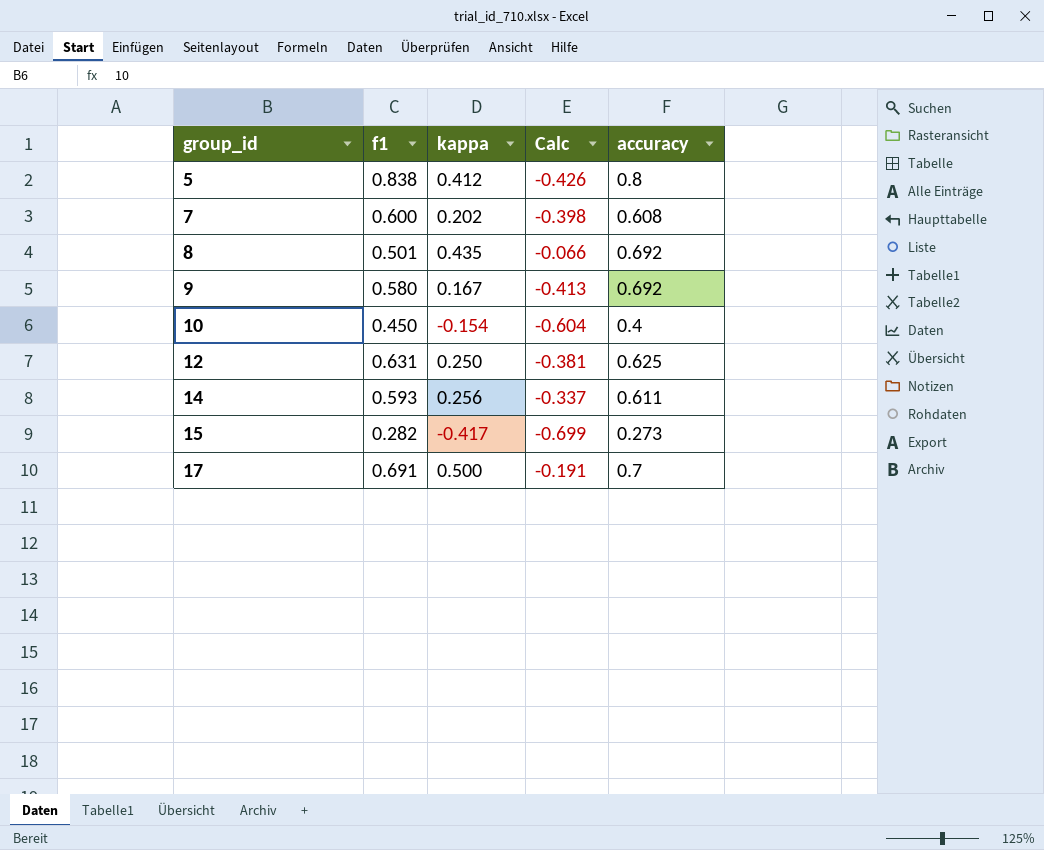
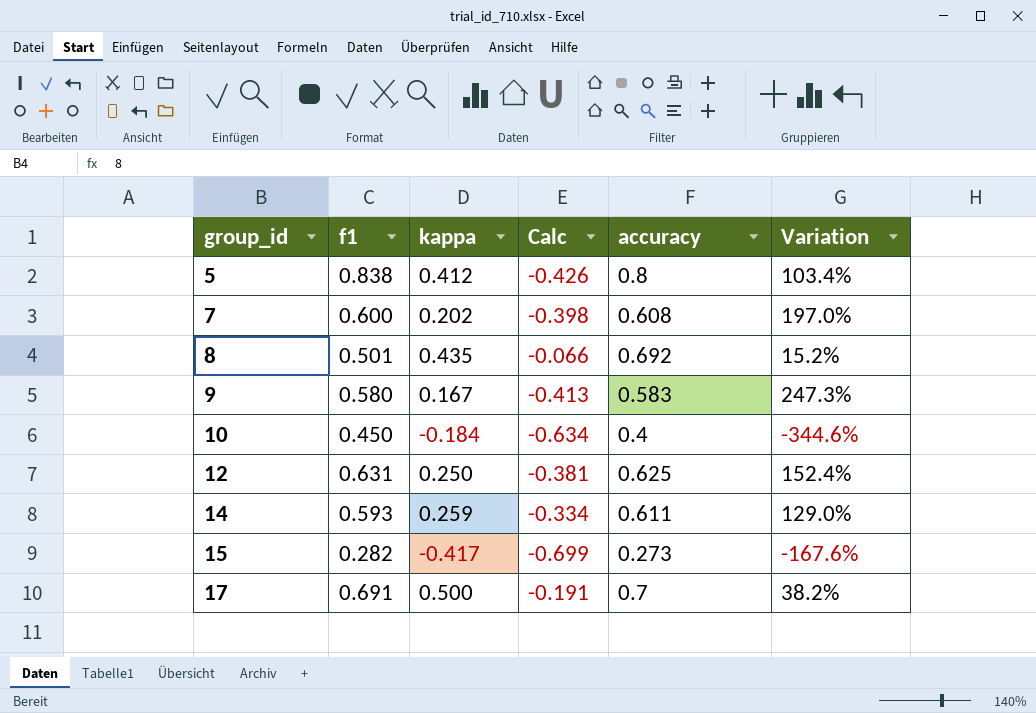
column Variation | formula: none -> ([f1] - [kappa]) / [kappa]
9 | accuracy: 0.692 -> 0.583
10 | kappa: -0.154 -> -0.184
10 | Calc: -0.604 -> -0.634
14 | kappa: 0.256 -> 0.259
14 | Calc: -0.337 -> -0.334

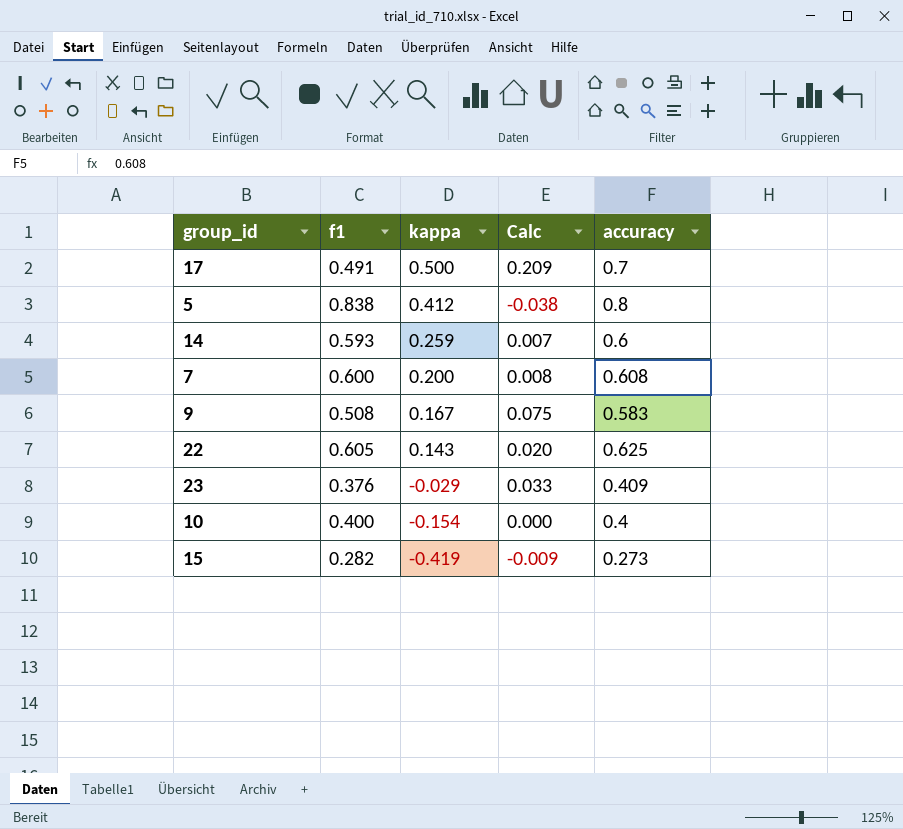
row order: group_id ascending -> kappa descending
column Variation | formula: ([f1] - [kappa]) / [kappa] -> none
column Calc | formula: [kappa] - [f1] -> [accuracy] - [f1]
row 8: 0.501 | 0.435 | -0.066 | 0.692 | 15.2% -> none
row 12: 0.631 | 0.250 | -0.381 | 0.625 | 152.4% -> none
17 | f1: 0.691 -> 0.491
14 | accuracy: 0.611 -> 0.6
7 | kappa: 0.202 -> 0.200
9 | f1: 0.580 -> 0.508
row 22: none -> 0.605 | 0.143 | 0.020 | 0.625
row 23: none -> 0.376 | -0.029 | 0.033 | 0.409
10 | f1: 0.450 -> 0.400
10 | kappa: -0.184 -> -0.154
15 | kappa: -0.417 -> -0.419

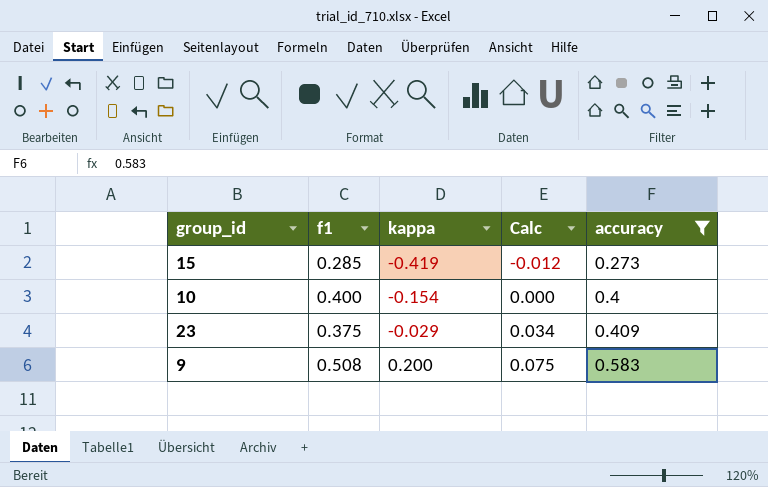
filter: none -> accuracy <= 0.583
row order: kappa descending -> kappa ascending
15 | f1: 0.282 -> 0.285
15 | Calc: -0.009 -> -0.012
23 | f1: 0.376 -> 0.375
23 | Calc: 0.033 -> 0.034
9 | kappa: 0.167 -> 0.200

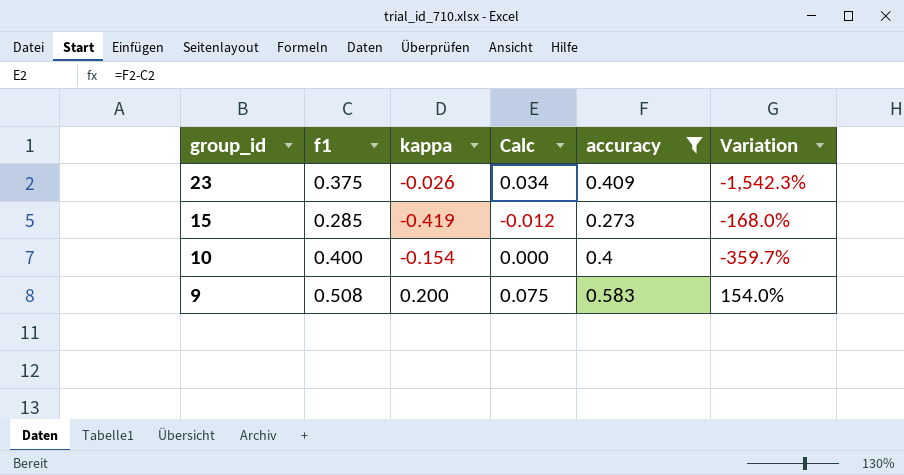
row order: kappa ascending -> group_id descending
column Variation | formula: none -> ([f1] - [kappa]) / [kappa]
23 | kappa: -0.029 -> -0.026

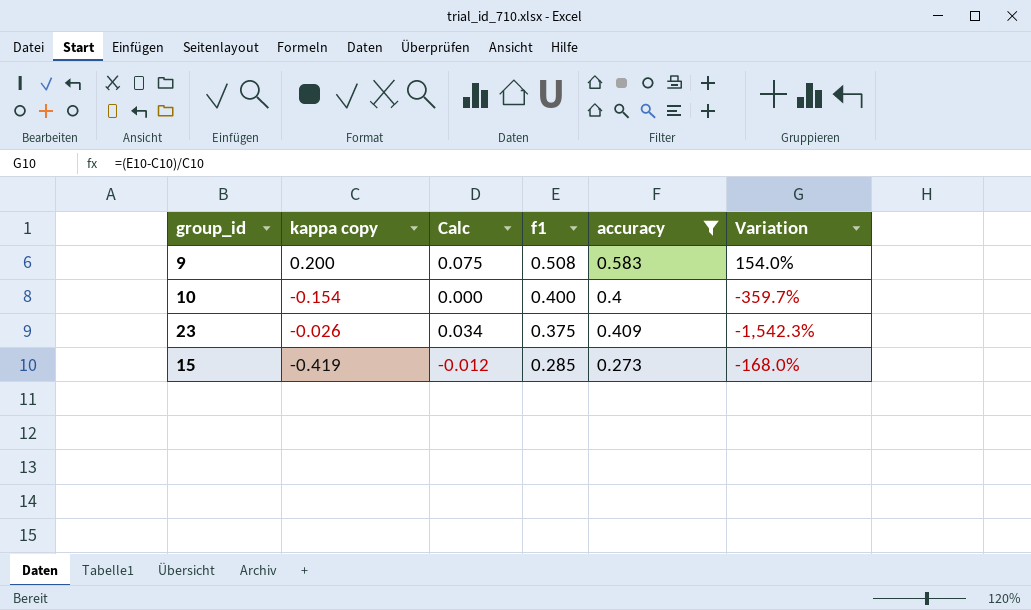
row order: group_id descending -> f1 descending
column name: kappa -> kappa copy
column f1 | position: 2 -> 4

